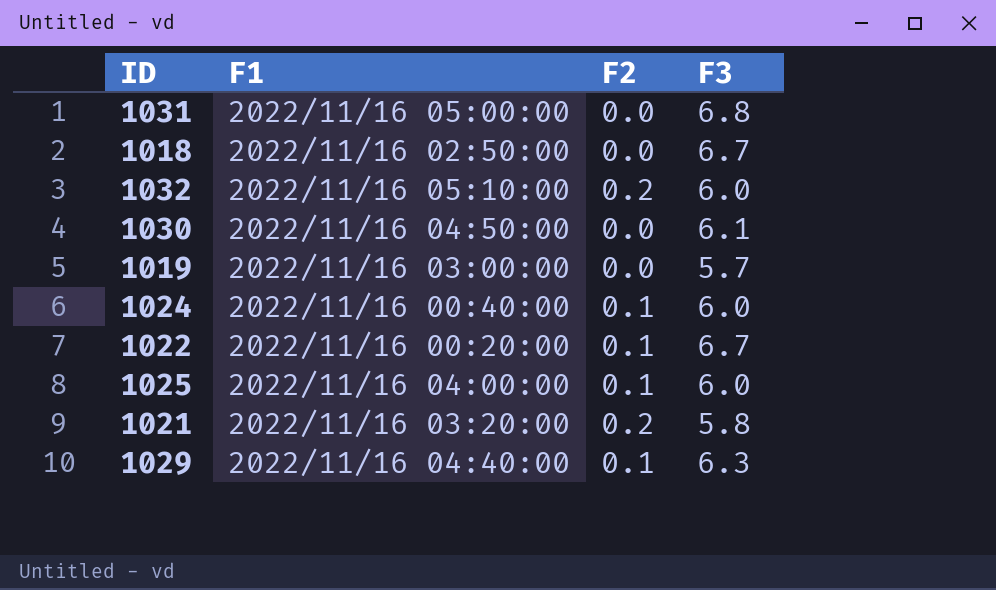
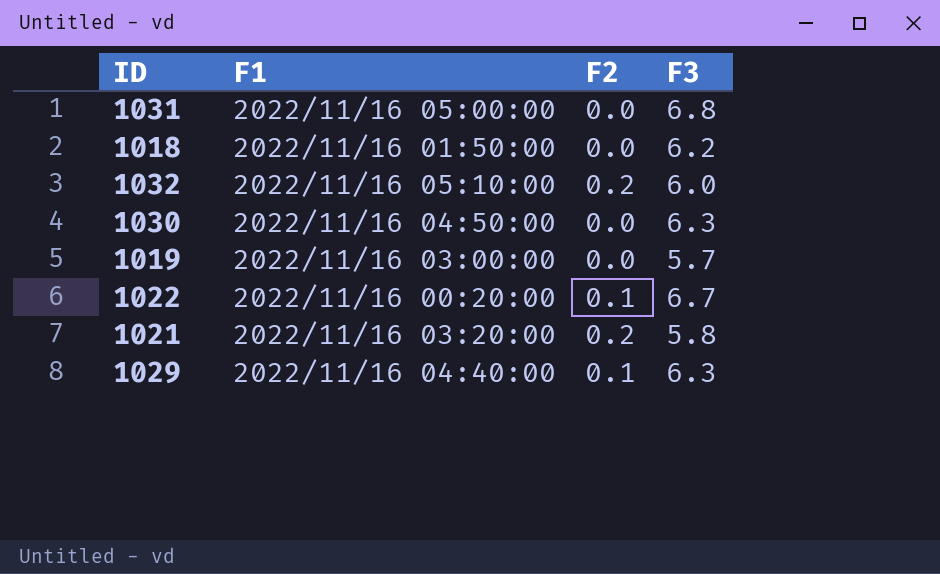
row 1024: 2022/11/16 00:40:00 | 0.1 | 6.0 -> none
row 1025: 2022/11/16 04:00:00 | 0.1 | 6.0 -> none
1018 | F1: 2022/11/16 02:50:00 -> 2022/11/16 01:50:00
1018 | F3: 6.7 -> 6.2
1030 | F3: 6.1 -> 6.3

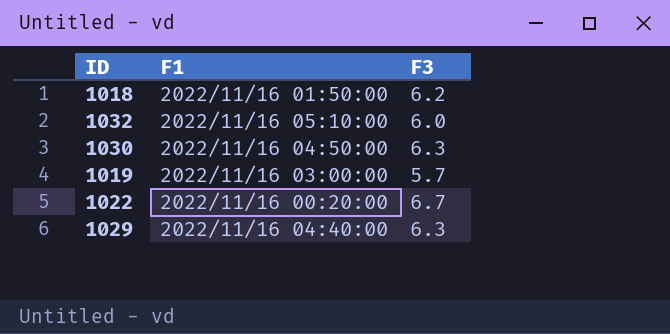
column F2 | position: 3 -> none
row 1031: 2022/11/16 05:00:00 | 0.0 | 6.8 -> none
row 1021: 2022/11/16 03:20:00 | 0.2 | 5.8 -> none

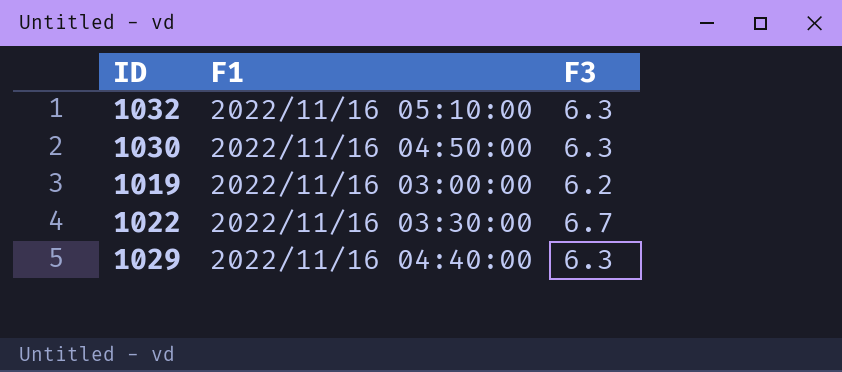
row 1018: 2022/11/16 01:50:00 | 6.2 -> none
1032 | F3: 6.0 -> 6.3
1019 | F3: 5.7 -> 6.2
1022 | F1: 2022/11/16 00:20:00 -> 2022/11/16 03:30:00

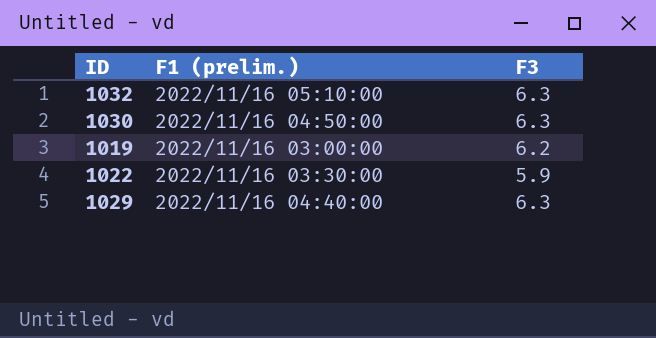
column name: F1 -> F1 (prelim.)
1022 | F3: 6.7 -> 5.9

